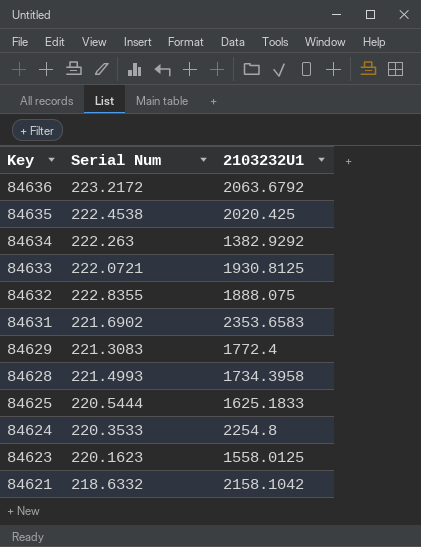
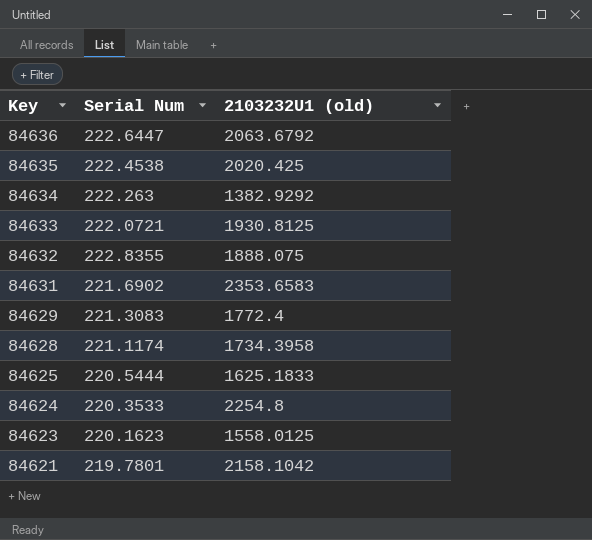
column name: 2103232U1 -> 2103232U1 (old)
84636 | Serial Num: 223.2172 -> 222.6447
84628 | Serial Num: 221.4993 -> 221.1174
84621 | Serial Num: 218.6332 -> 219.7801

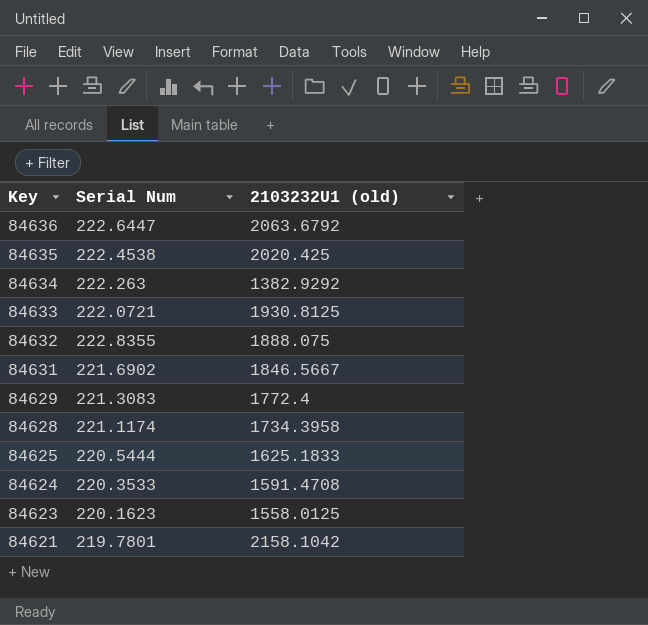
84631 | 2103232U1 (old): 2353.6583 -> 1846.5667
84624 | 2103232U1 (old): 2254.8 -> 1591.4708

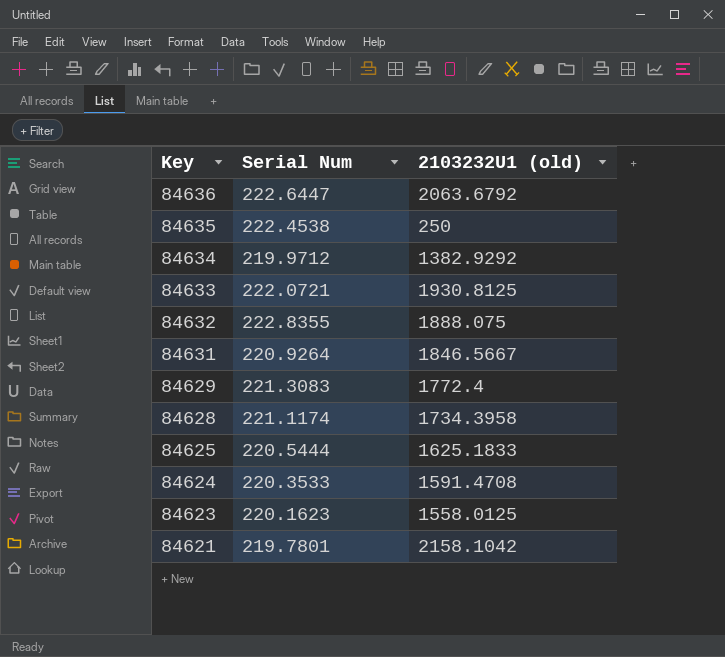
84635 | 2103232U1 (old): 2020.425 -> 250
84634 | Serial Num: 222.263 -> 219.9712
84631 | Serial Num: 221.6902 -> 220.9264

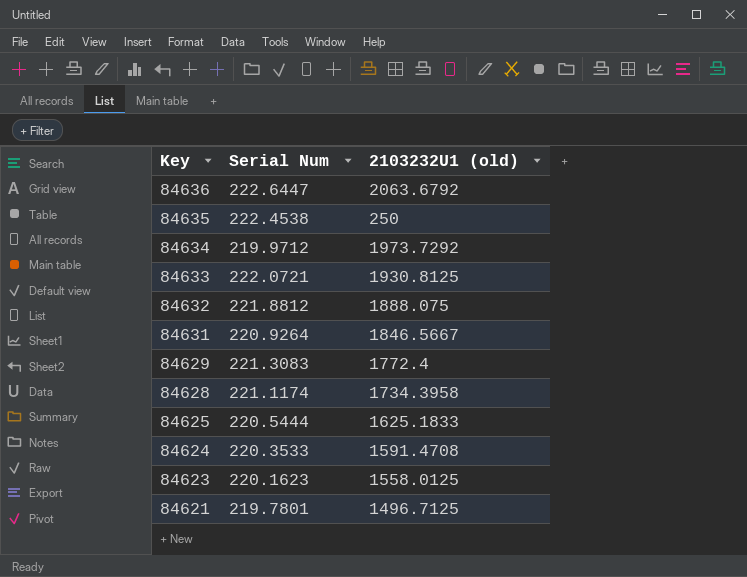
84634 | 2103232U1 (old): 1382.9292 -> 1973.7292
84632 | Serial Num: 222.8355 -> 221.8812
84621 | 2103232U1 (old): 2158.1042 -> 1496.7125

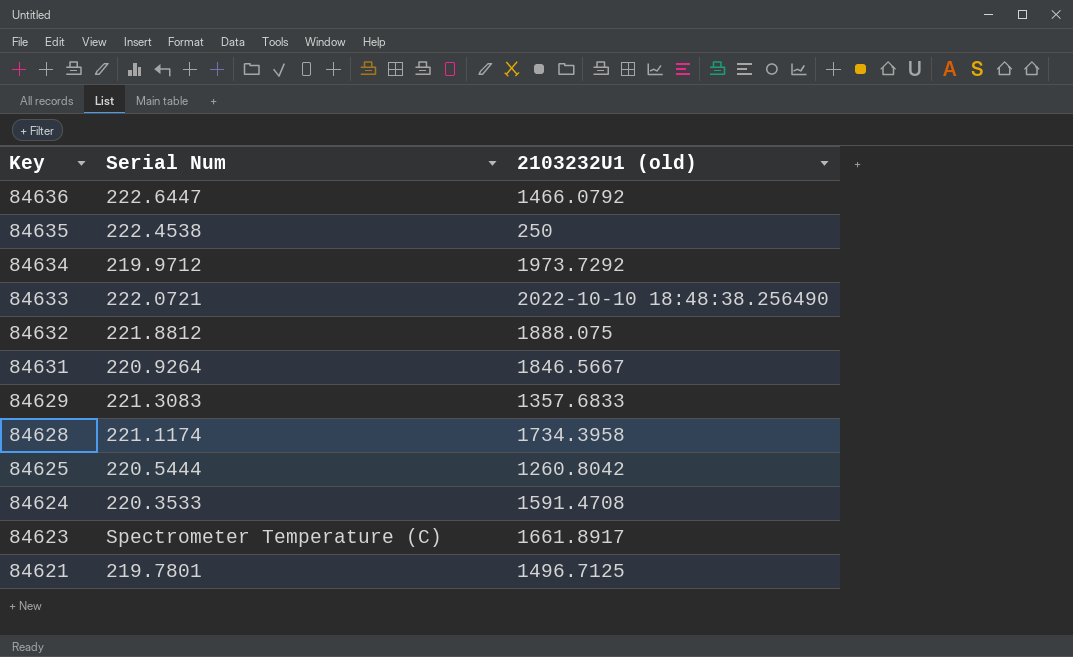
84636 | 2103232U1 (old): 2063.6792 -> 1466.0792
84633 | 2103232U1 (old): 1930.8125 -> 2022-10-10 18:48:38.256490
84629 | 2103232U1 (old): 1772.4 -> 1357.6833
84625 | 2103232U1 (old): 1625.1833 -> 1260.8042
84623 | Serial Num: 220.1623 -> Spectrometer Temperature (C)
84623 | 2103232U1 (old): 1558.0125 -> 1661.8917

